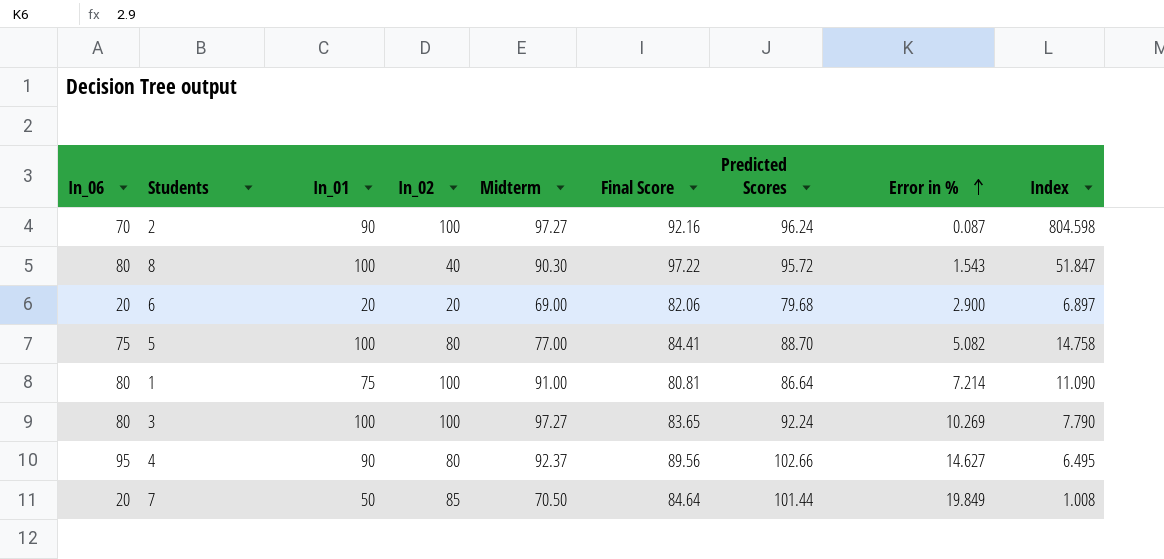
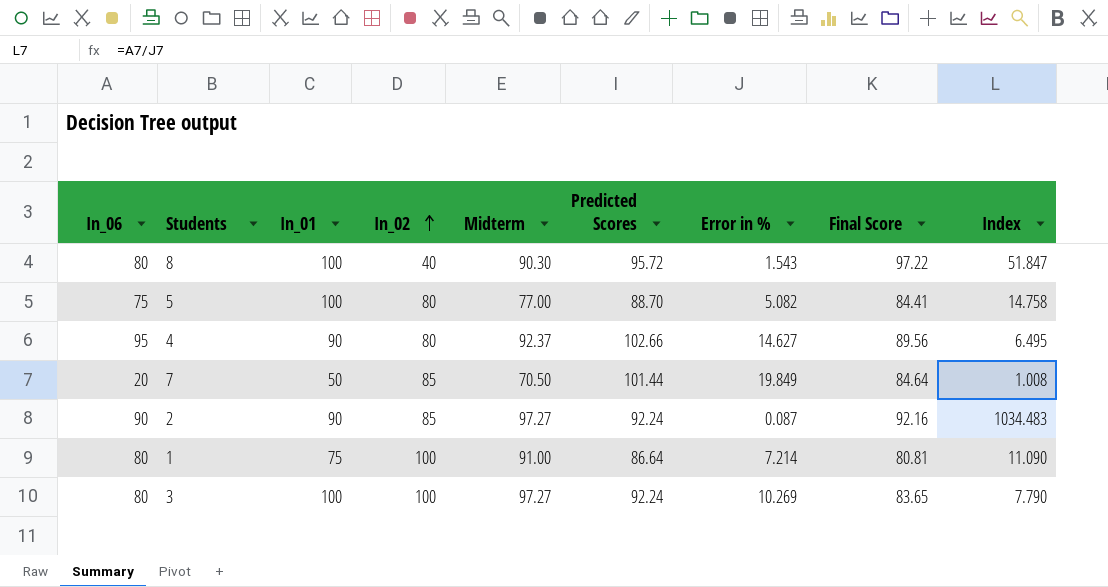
row order: Error in % ascending -> In_02 ascending
column Final Score | position: 6 -> 8
row 6: 20 | 20 | 20 | 69.00 | 82.06 | 79.68 | 2.900 | 6.897 -> none
2 | In_06: 70 -> 90
2 | In_02: 100 -> 85
2 | Predicted Scores: 96.24 -> 92.24
2 | Index: 804.598 -> 1034.483

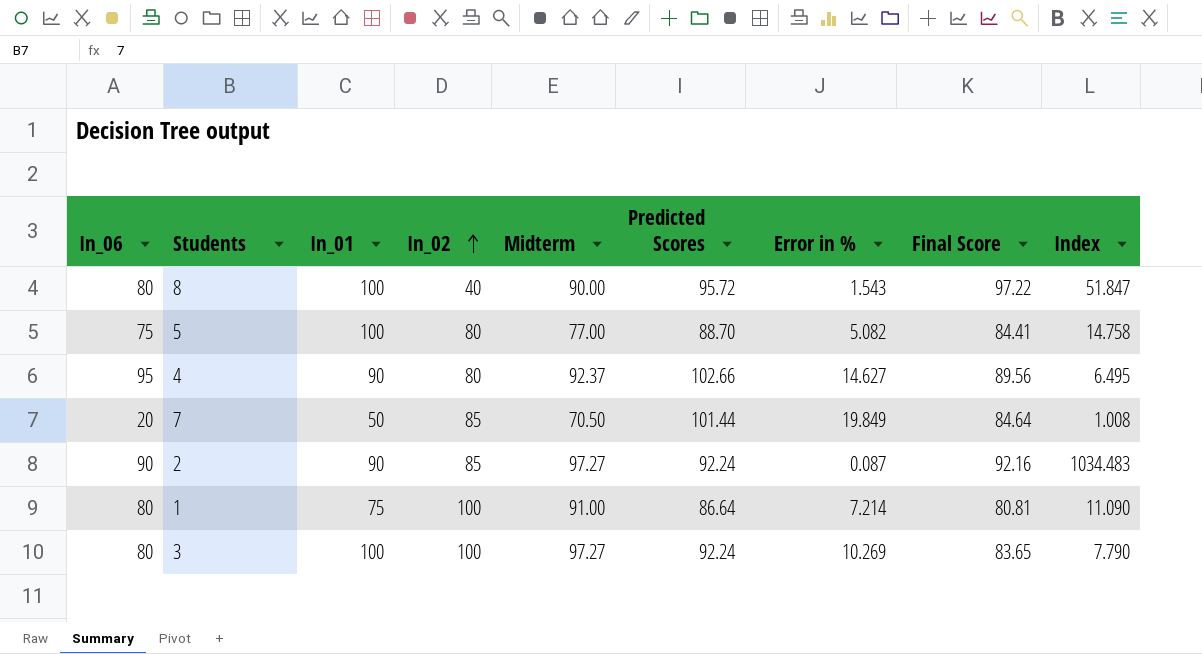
8 | Midterm: 90.30 -> 90.00

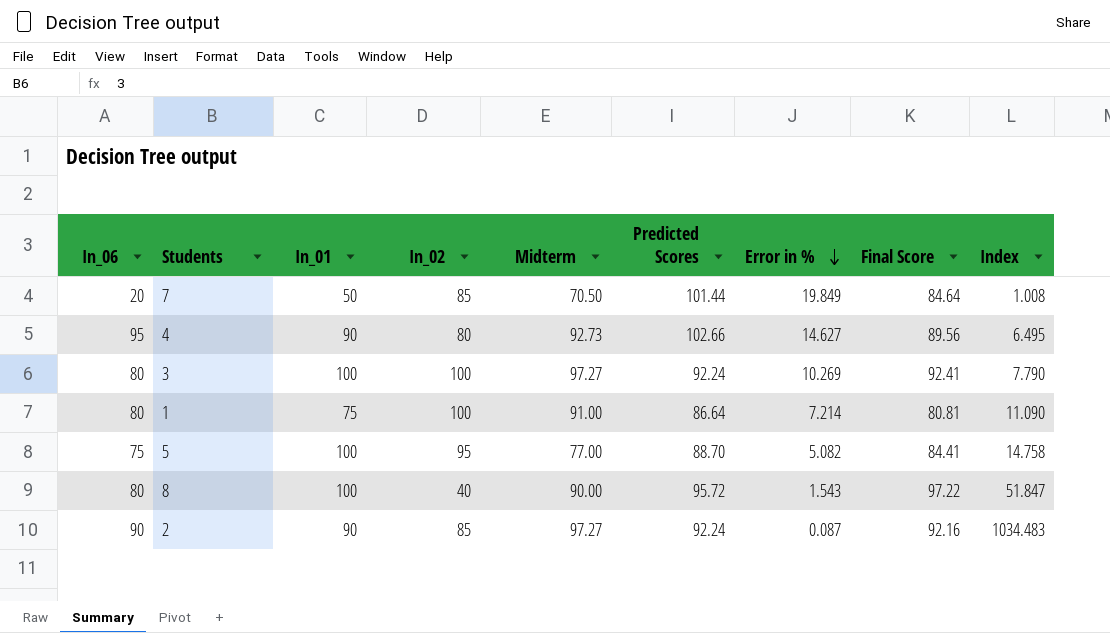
row order: In_02 ascending -> Error in % descending
4 | Midterm: 92.37 -> 92.73
3 | Final Score: 83.65 -> 92.41
5 | In_02: 80 -> 95

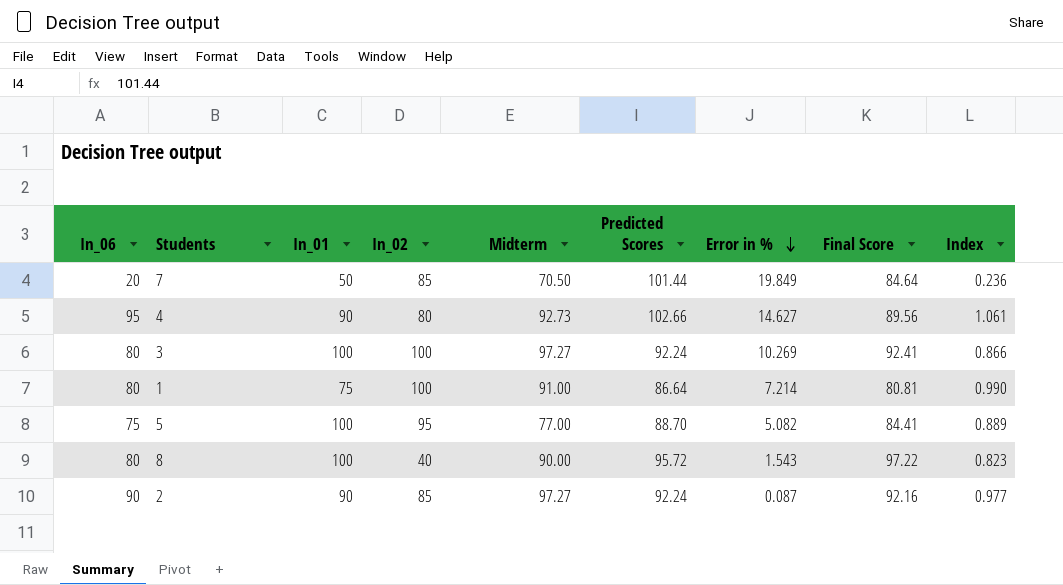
column Index | formula: [In_06] / [Error in %] -> [In_06] / [Final Score]

